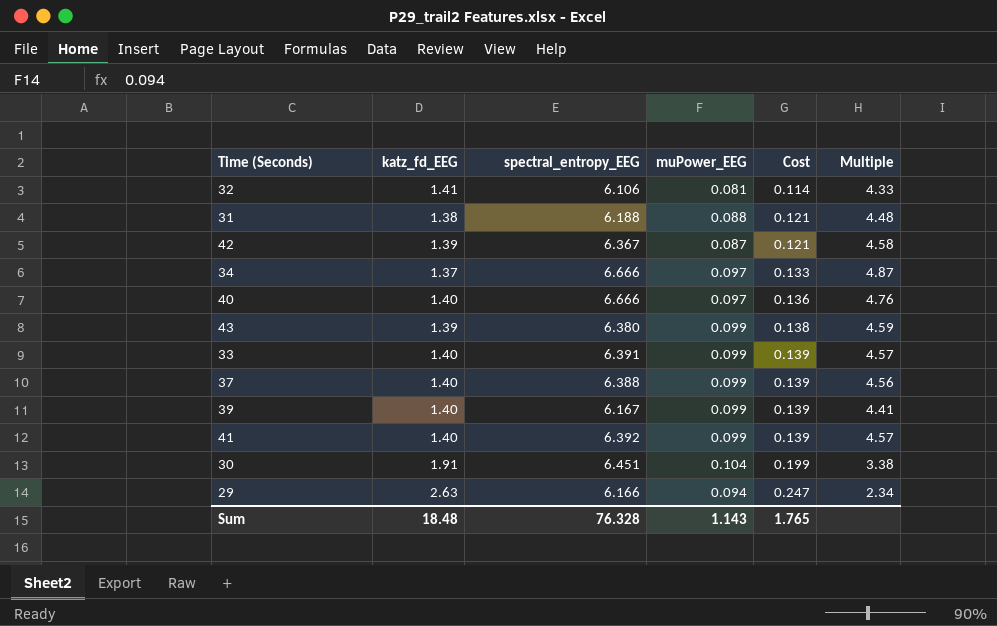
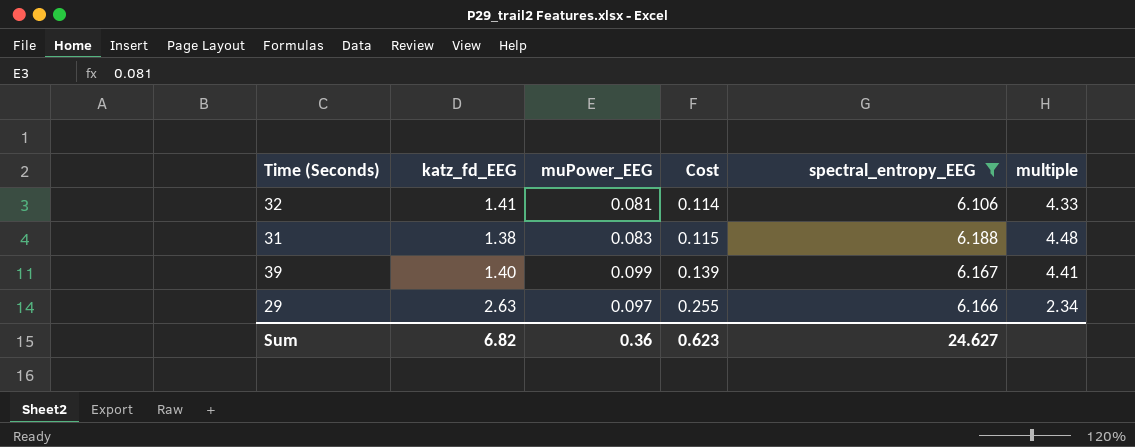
filter: none -> spectral_entropy_EEG <= 6.188
column spectral_entropy_EEG | position: 3 -> 5
column name: Multiple -> multiple
31 | muPower_EEG: 0.088 -> 0.083
31 | Cost: 0.121 -> 0.115
29 | muPower_EEG: 0.094 -> 0.097
29 | Cost: 0.247 -> 0.255
Sum | katz_fd_EEG: 18.48 -> 6.82
Sum | muPower_EEG: 1.143 -> 0.36
Sum | Cost: 1.765 -> 0.623
Sum | spectral_entropy_EEG: 76.328 -> 24.627

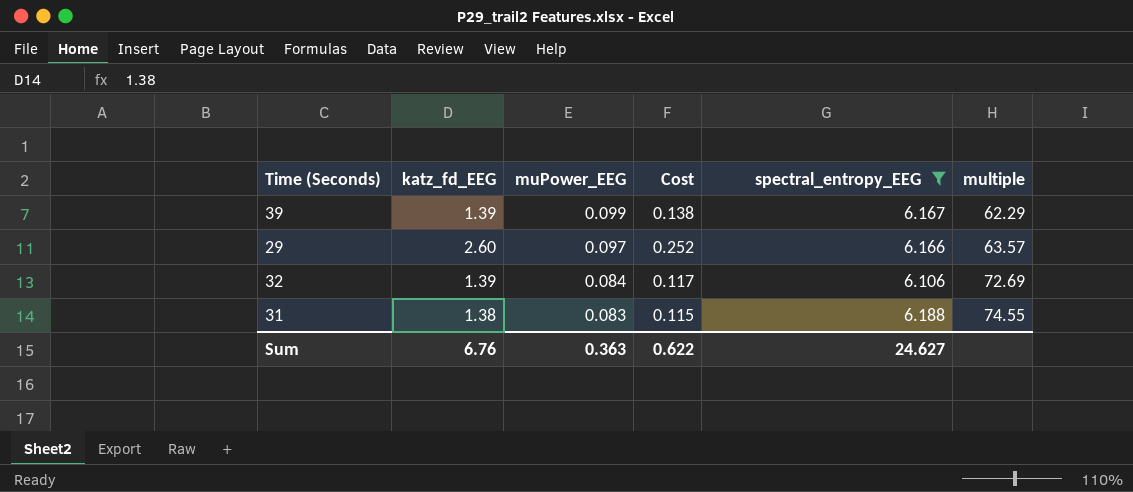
row order: Cost ascending -> muPower_EEG descending
column multiple | formula: [spectral_entropy_EEG] / [katz_fd_EEG] -> [spectral_entropy_EEG] / [muPower_EEG]
39 | katz_fd_EEG: 1.40 -> 1.39
39 | Cost: 0.139 -> 0.138
29 | katz_fd_EEG: 2.63 -> 2.60
29 | Cost: 0.255 -> 0.252
32 | katz_fd_EEG: 1.41 -> 1.39
32 | muPower_EEG: 0.081 -> 0.084
32 | Cost: 0.114 -> 0.117
Sum | katz_fd_EEG: 6.82 -> 6.76
Sum | muPower_EEG: 0.36 -> 0.363
Sum | Cost: 0.623 -> 0.622

